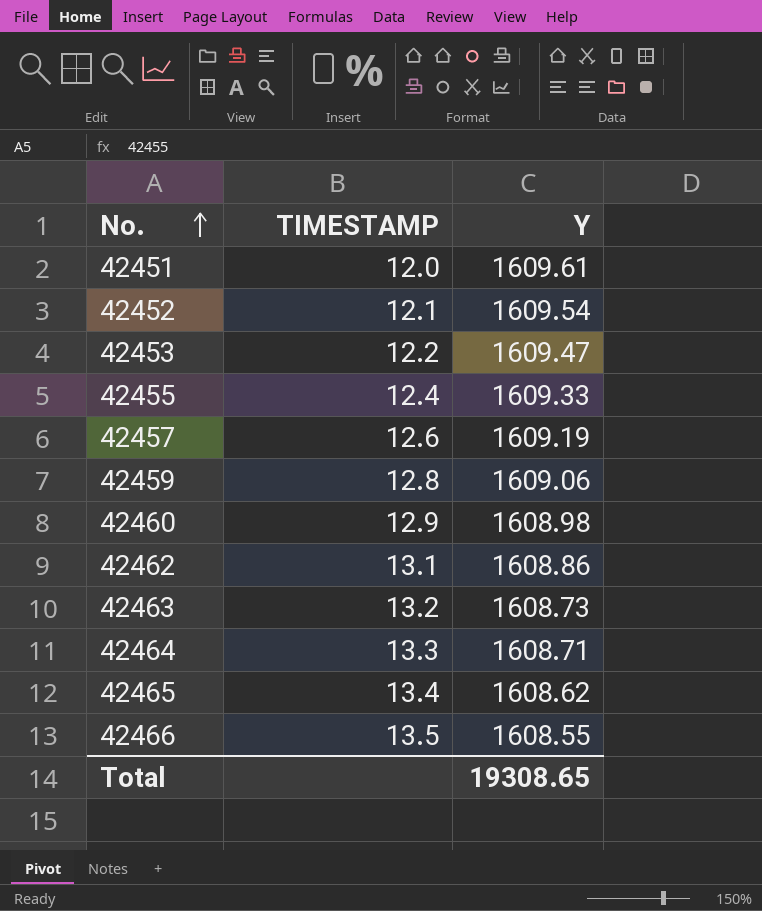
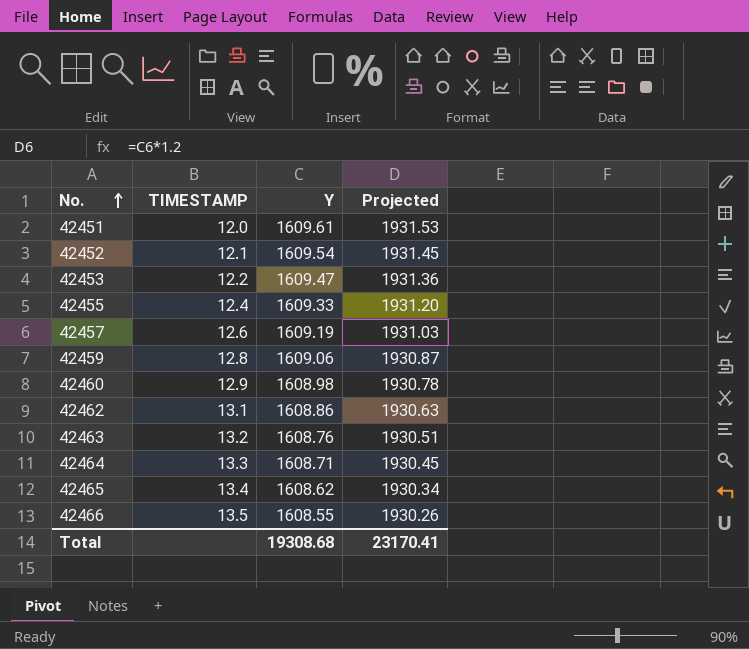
column Projected | formula: none -> [Y] * 1.2
42463 | Y: 1608.73 -> 1608.76
Total | Y: 19308.65 -> 19308.68

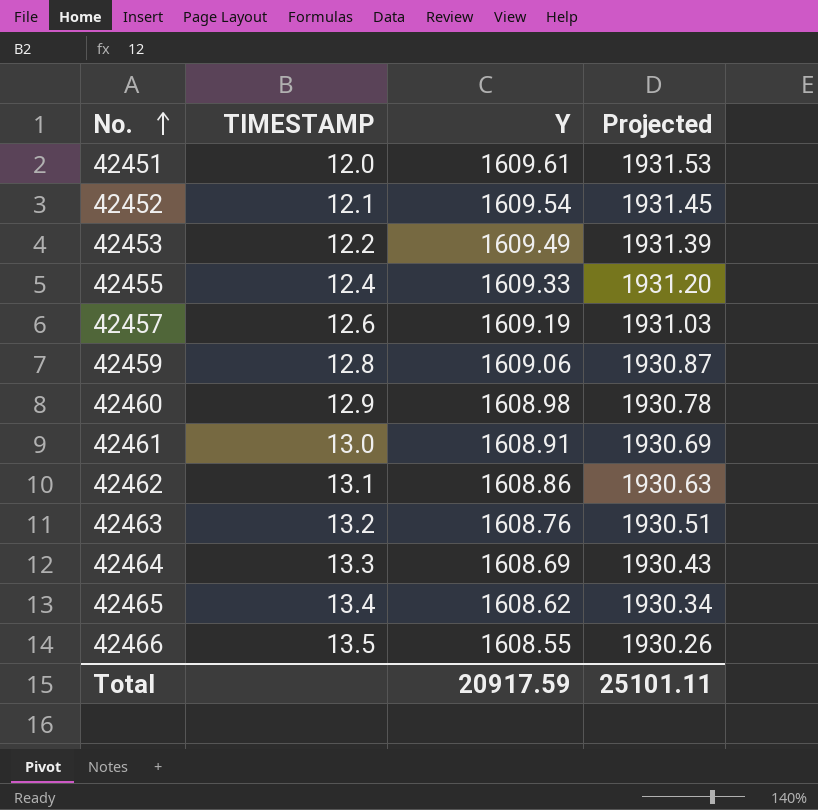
42453 | Y: 1609.47 -> 1609.49
42453 | Projected: 1931.36 -> 1931.39
row 42461: none -> 13.0 | 1608.91 | 1930.69
42464 | Y: 1608.71 -> 1608.69
42464 | Projected: 1930.45 -> 1930.43
Total | Y: 19308.68 -> 20917.59
Total | Projected: 23170.41 -> 25101.11

